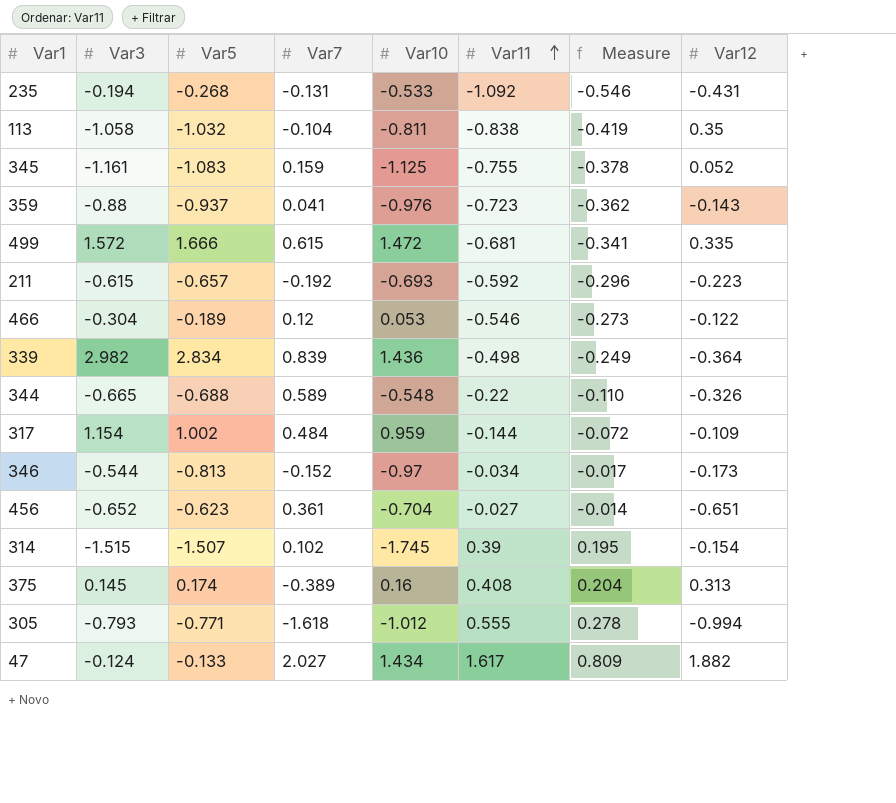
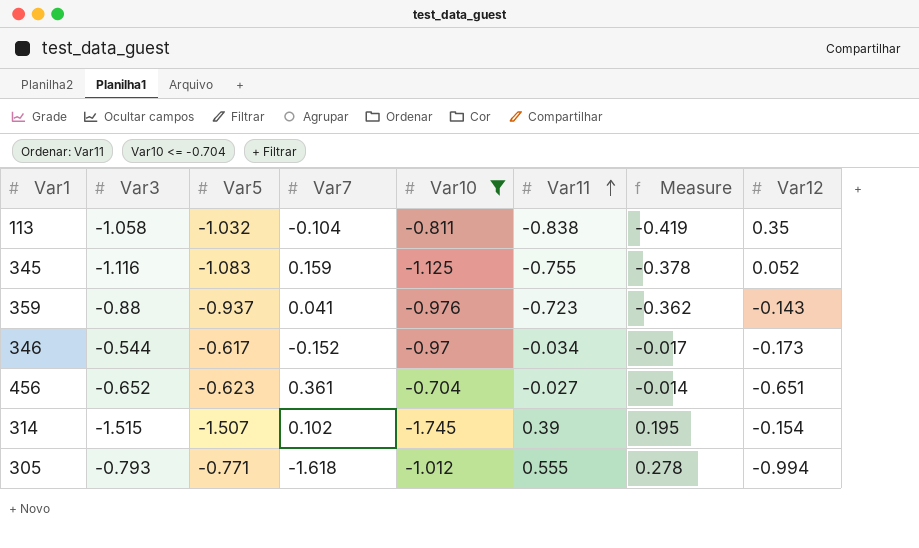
filter: none -> Var10 <= -0.704
345 | Var3: -1.161 -> -1.116
346 | Var5: -0.813 -> -0.617

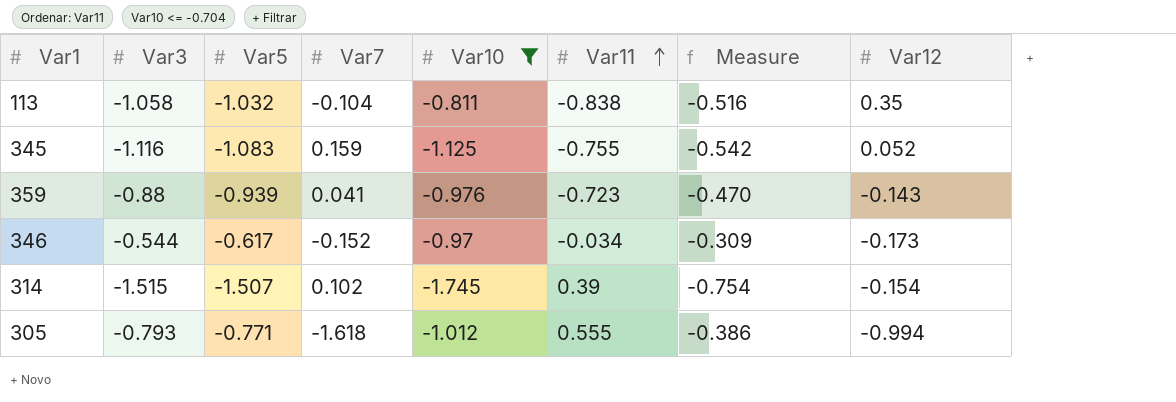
column Measure | formula: [Var11] * 0.5 -> [Var5] * 0.5
row 456: -0.652 | -0.623 | 0.361 | -0.704 | -0.027 | -0.014 | -0.651 -> none
359 | Var5: -0.937 -> -0.939

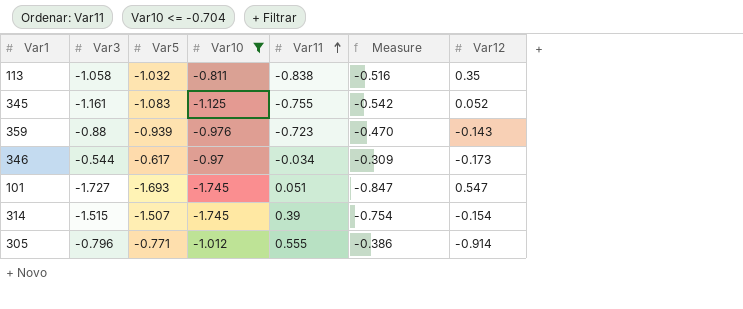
column Var7 | position: 4 -> none
345 | Var3: -1.116 -> -1.161
row 101: none -> -1.727 | -1.693 | -1.745 | 0.051 | -0.847 | 0.547
305 | Var3: -0.793 -> -0.796
305 | Var12: -0.994 -> -0.914

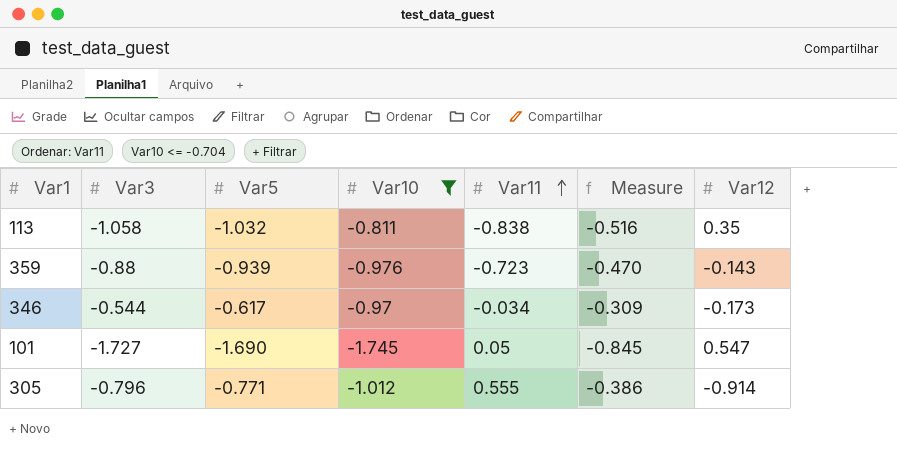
row 345: -1.161 | -1.083 | -1.125 | -0.755 | -0.542 | 0.052 -> none
row 314: -1.515 | -1.507 | -1.745 | 0.39 | -0.754 | -0.154 -> none
101 | Var5: -1.693 -> -1.690
101 | Var11: 0.051 -> 0.05
101 | Measure: -0.847 -> -0.845

